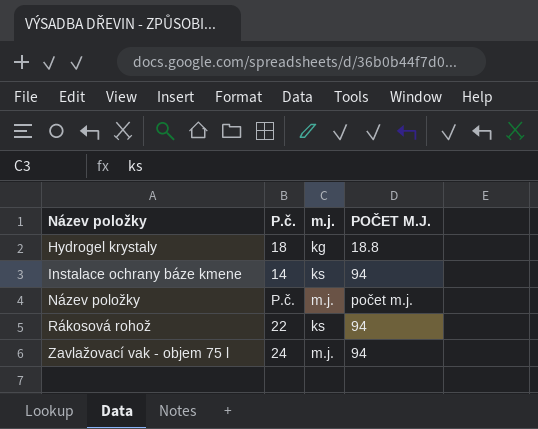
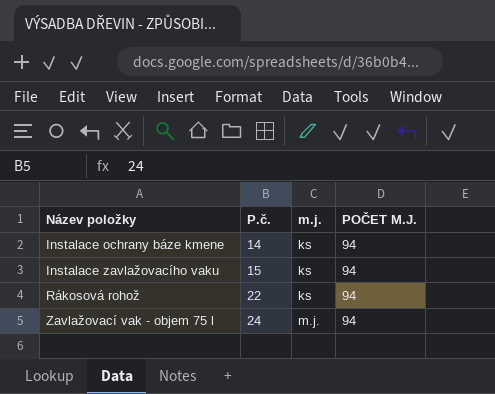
row Hydrogel krystaly: 18 | kg | 18.8 -> none
row Název položky: P.č. | m.j. | počet m.j. -> none
row Instalace zavlažovacího vaku: none -> 15 | ks | 94

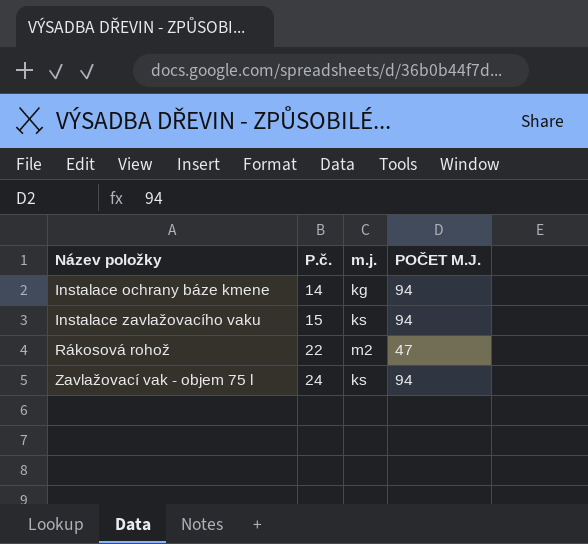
Instalace ochrany báze kmene | m.j.: ks -> kg
Rákosová rohož | m.j.: ks -> m2
Rákosová rohož | POČET M.J.: 94 -> 47
Zavlažovací vak - objem 75 l | m.j.: m.j. -> ks

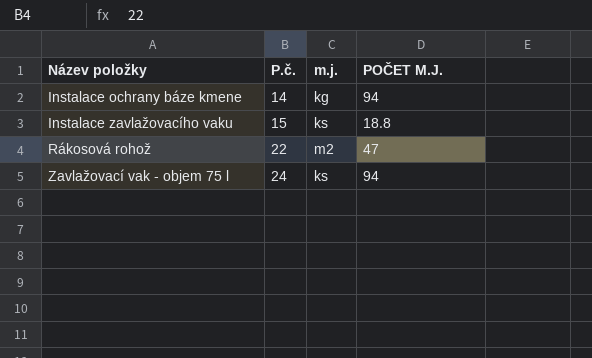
Instalace zavlažovacího vaku | POČET M.J.: 94 -> 18.8

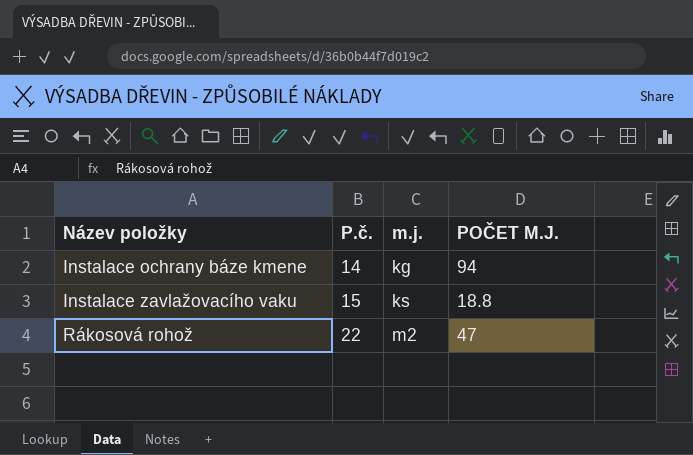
row Zavlažovací vak - objem 75 l: 24 | ks | 94 -> none

